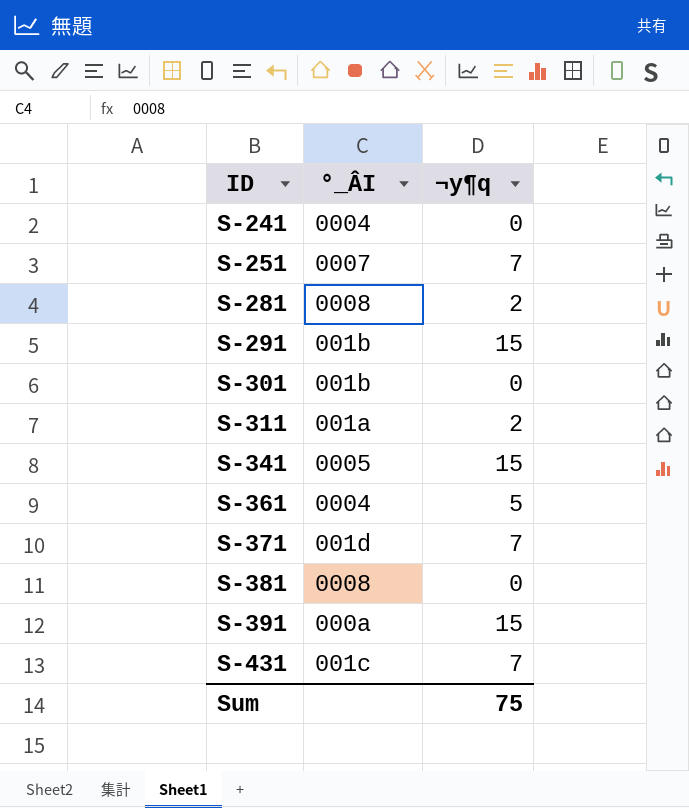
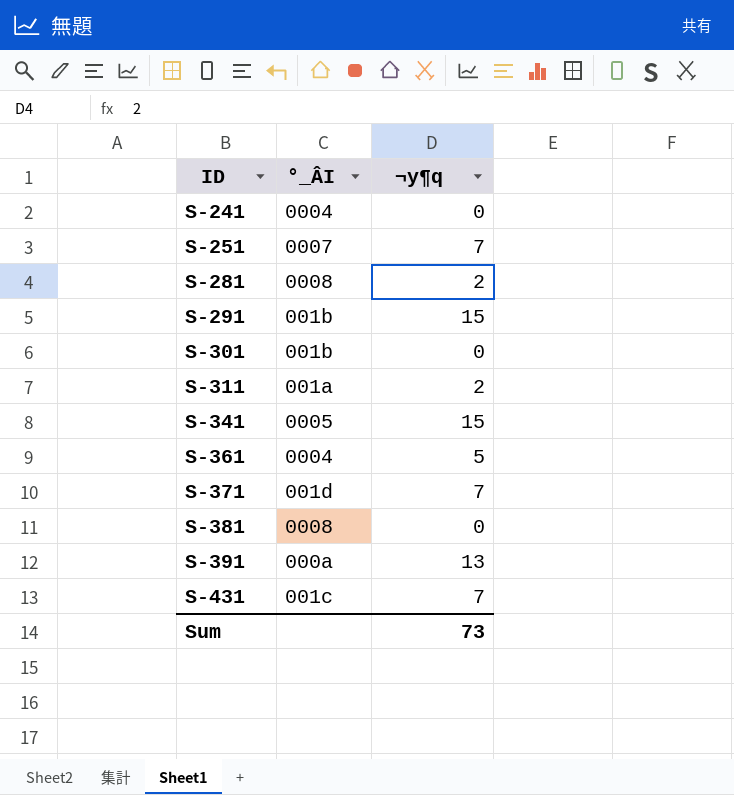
S-391 | ¬y¶q: 15 -> 13
Sum | ¬y¶q: 75 -> 73

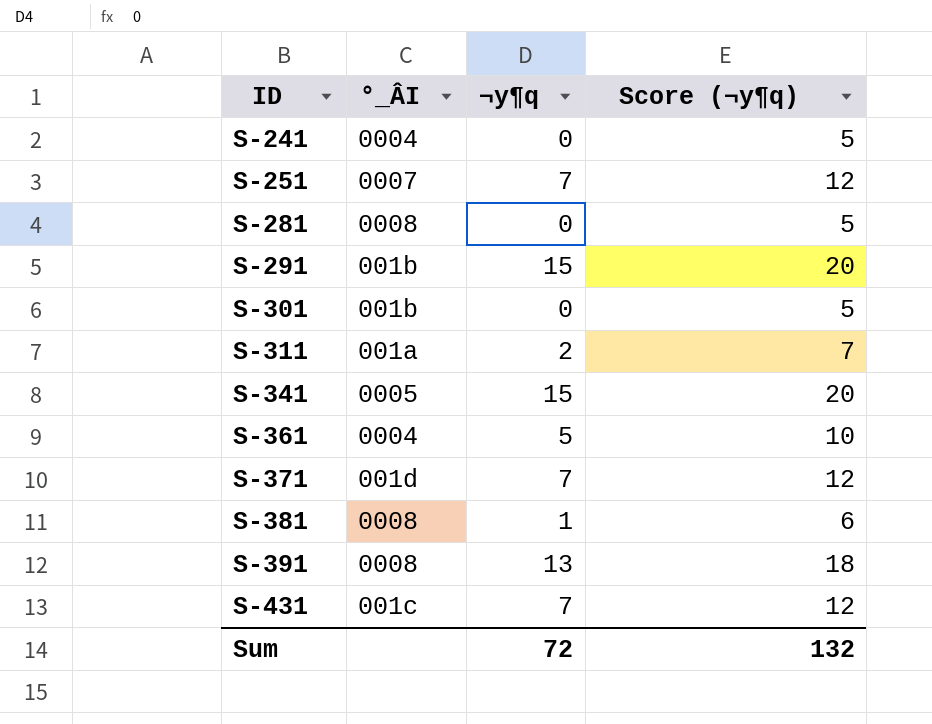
column Score (¬y¶q) | formula: none -> [¬y¶q] + 5
S-281 | ¬y¶q: 2 -> 0
S-381 | ¬y¶q: 0 -> 1
S-391 | °_ÂI: 000a -> 0008
Sum | ¬y¶q: 73 -> 72

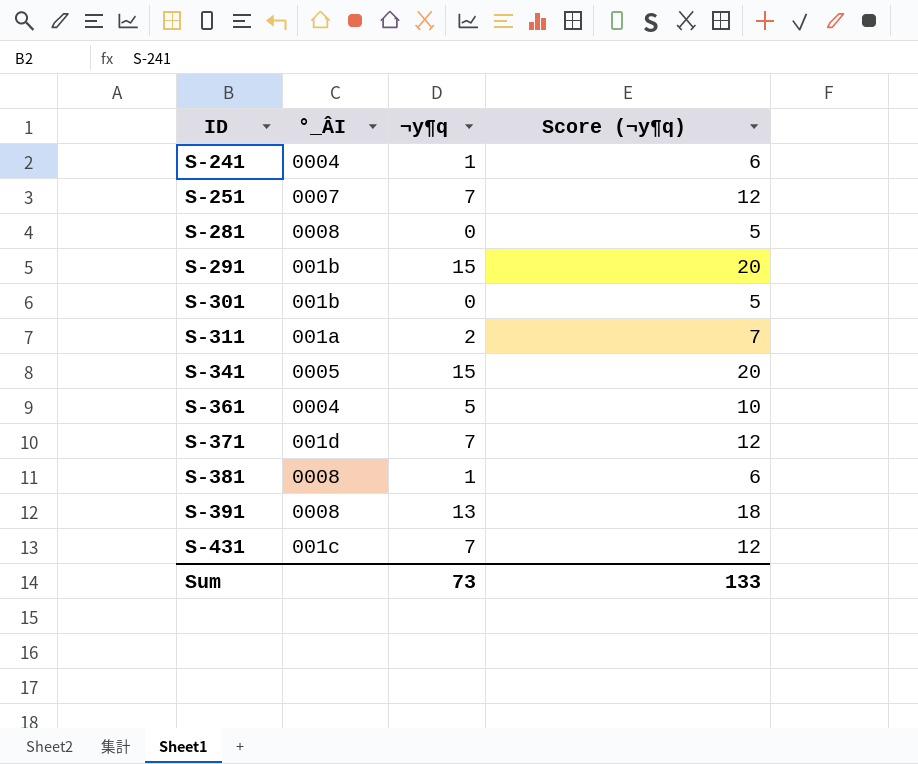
S-241 | ¬y¶q: 0 -> 1
S-241 | Score (¬y¶q): 5 -> 6
Sum | ¬y¶q: 72 -> 73
Sum | Score (¬y¶q): 132 -> 133

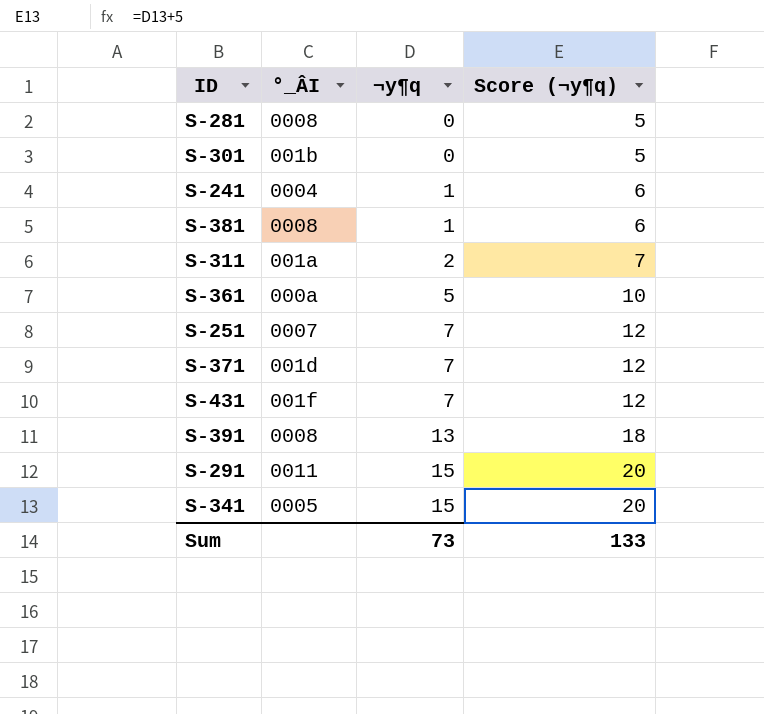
row order: ID ascending -> ¬y¶q ascending
S-361 | °_ÂI: 0004 -> 000a
S-431 | °_ÂI: 001c -> 001f
S-291 | °_ÂI: 001b -> 0011

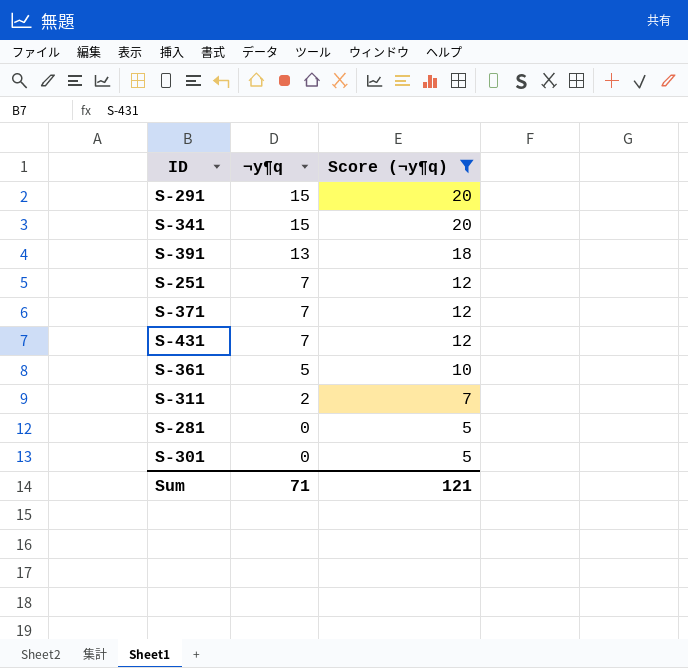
filter: none -> Score (¬y¶q) != 6
row order: ¬y¶q ascending -> ¬y¶q descending
column °_ÂI | position: 2 -> none
Sum | ¬y¶q: 73 -> 71
Sum | Score (¬y¶q): 133 -> 121

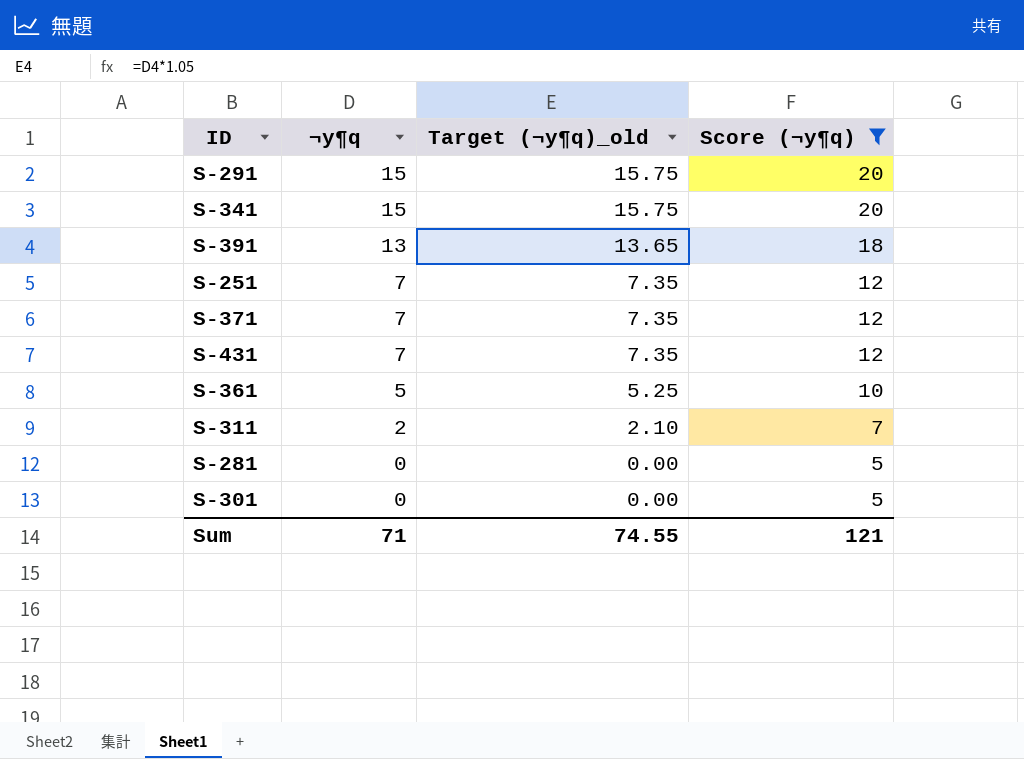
column Target (¬y¶q)_old | formula: none -> [¬y¶q] * 1.05

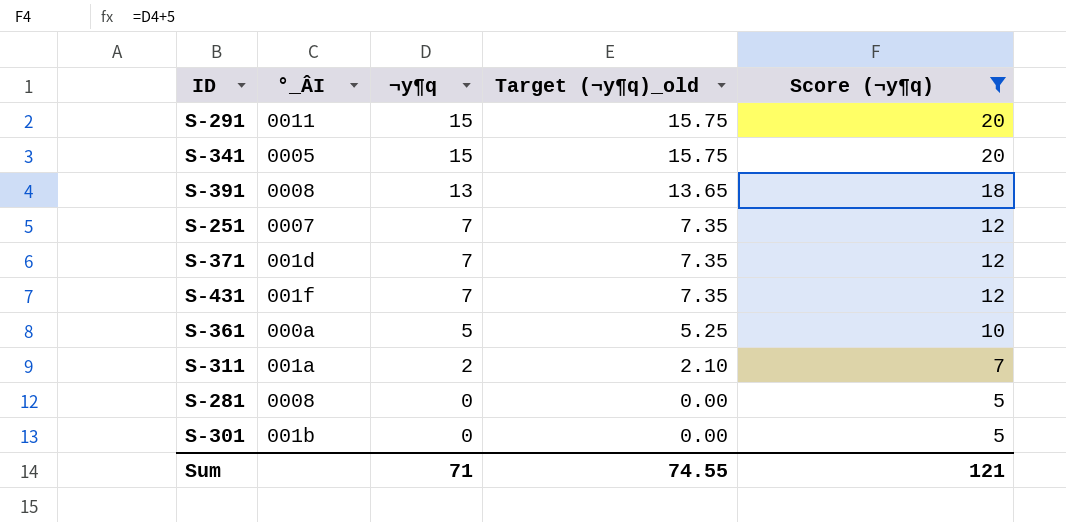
column °_ÂI | position: none -> 2

